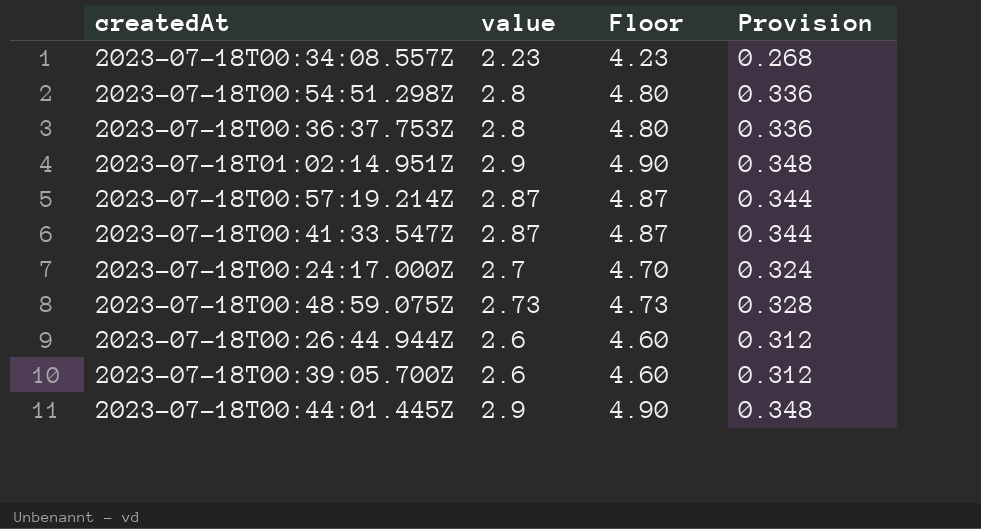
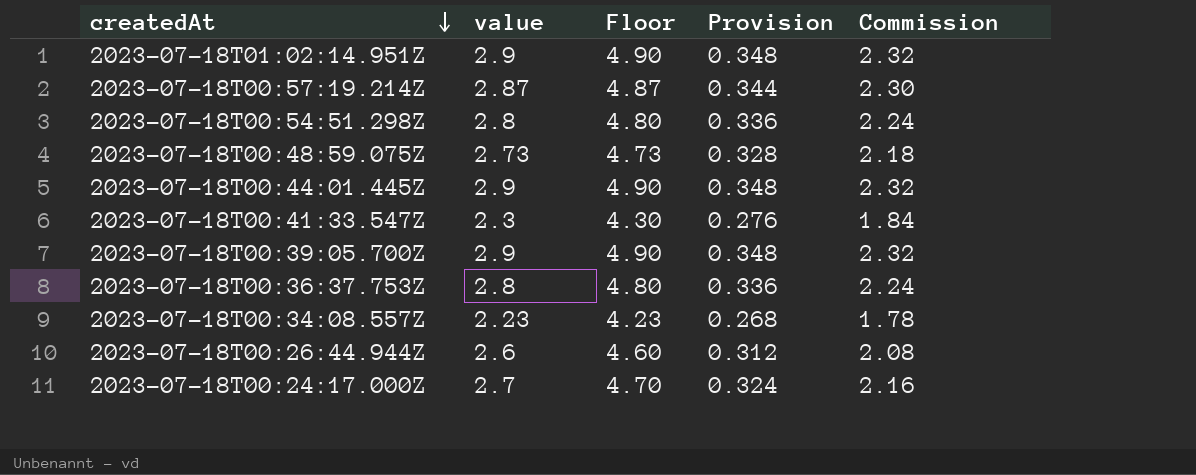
row order: none -> createdAt descending
column Commission | formula: none -> [value] * 0.8
2023-07-18T00:41:33.547Z | value: 2.87 -> 2.3
2023-07-18T00:41:33.547Z | Floor: 4.87 -> 4.30
2023-07-18T00:41:33.547Z | Provision: 0.344 -> 0.276
2023-07-18T00:39:05.700Z | value: 2.6 -> 2.9
2023-07-18T00:39:05.700Z | Floor: 4.60 -> 4.90
2023-07-18T00:39:05.700Z | Provision: 0.312 -> 0.348

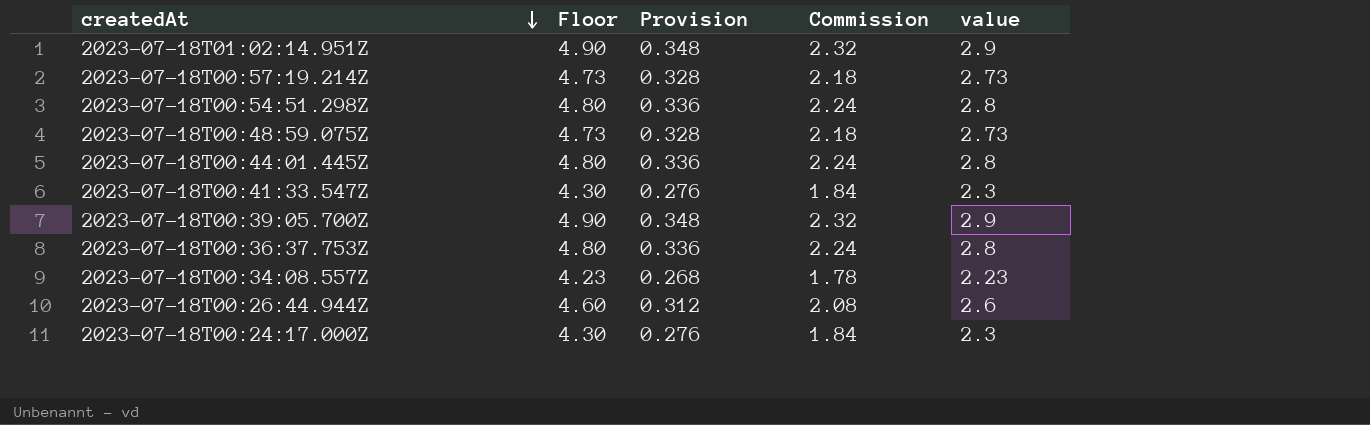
column value | position: 2 -> 5
2023-07-18T00:57:19.214Z | Floor: 4.87 -> 4.73
2023-07-18T00:57:19.214Z | Provision: 0.344 -> 0.328
2023-07-18T00:57:19.214Z | Commission: 2.30 -> 2.18
2023-07-18T00:57:19.214Z | value: 2.87 -> 2.73
2023-07-18T00:44:01.445Z | Floor: 4.90 -> 4.80
2023-07-18T00:44:01.445Z | Provision: 0.348 -> 0.336
2023-07-18T00:44:01.445Z | Commission: 2.32 -> 2.24
2023-07-18T00:44:01.445Z | value: 2.9 -> 2.8
2023-07-18T00:24:17.000Z | Floor: 4.70 -> 4.30
2023-07-18T00:24:17.000Z | Provision: 0.324 -> 0.276
2023-07-18T00:24:17.000Z | Commission: 2.16 -> 1.84
2023-07-18T00:24:17.000Z | value: 2.7 -> 2.3

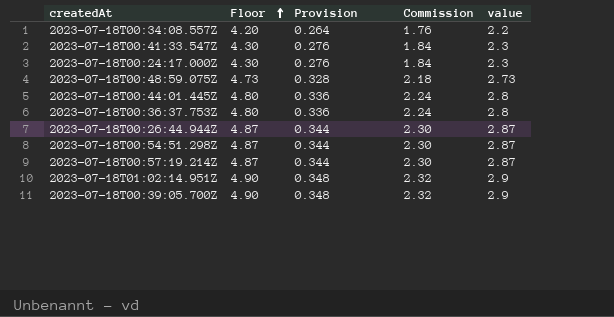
row order: createdAt descending -> Floor ascending
2023-07-18T00:34:08.557Z | Floor: 4.23 -> 4.20
2023-07-18T00:34:08.557Z | Provision: 0.268 -> 0.264
2023-07-18T00:34:08.557Z | Commission: 1.78 -> 1.76
2023-07-18T00:34:08.557Z | value: 2.23 -> 2.2
2023-07-18T00:26:44.944Z | Floor: 4.60 -> 4.87
2023-07-18T00:26:44.944Z | Provision: 0.312 -> 0.344
2023-07-18T00:26:44.944Z | Commission: 2.08 -> 2.30
2023-07-18T00:26:44.944Z | value: 2.6 -> 2.87
2023-07-18T00:54:51.298Z | Floor: 4.80 -> 4.87
2023-07-18T00:54:51.298Z | Provision: 0.336 -> 0.344
2023-07-18T00:54:51.298Z | Commission: 2.24 -> 2.30
2023-07-18T00:54:51.298Z | value: 2.8 -> 2.87
2023-07-18T00:57:19.214Z | Floor: 4.73 -> 4.87
2023-07-18T00:57:19.214Z | Provision: 0.328 -> 0.344
2023-07-18T00:57:19.214Z | Commission: 2.18 -> 2.30
2023-07-18T00:57:19.214Z | value: 2.73 -> 2.87

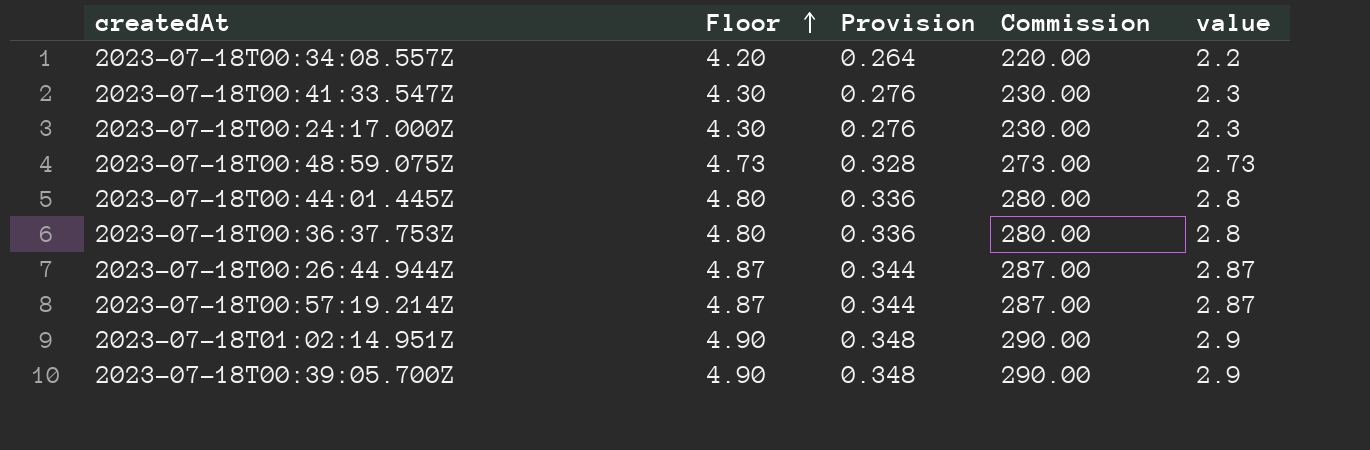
column Commission | formula: [value] * 0.8 -> [value] * 100
row 2023-07-18T00:54:51.298Z: 4.87 | 0.344 | 2.30 | 2.87 -> none

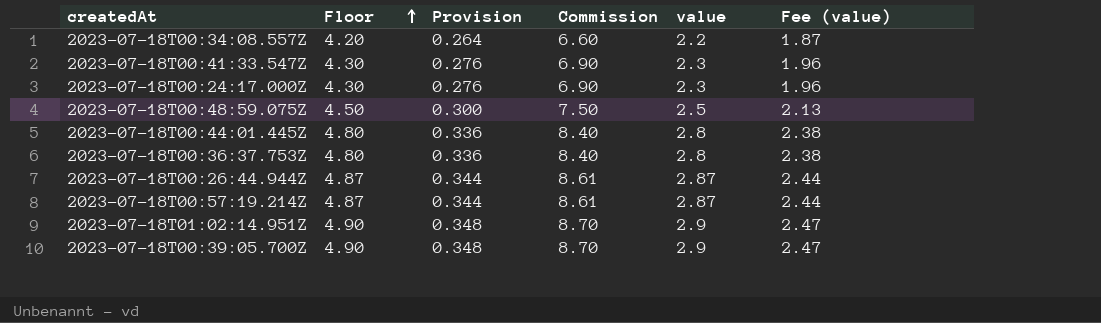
column Commission | formula: [value] * 100 -> [value] * 3
column Fee (value) | formula: none -> [value] * 0.85
2023-07-18T00:48:59.075Z | Floor: 4.73 -> 4.50
2023-07-18T00:48:59.075Z | Provision: 0.328 -> 0.300
2023-07-18T00:48:59.075Z | value: 2.73 -> 2.5

